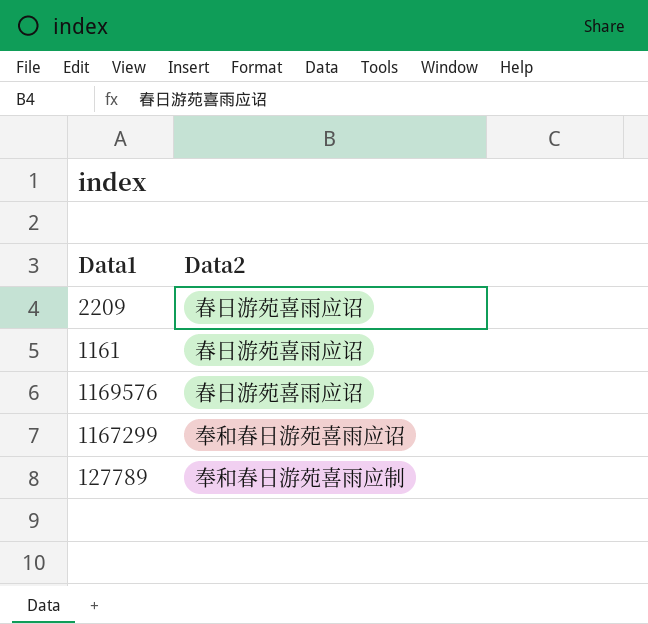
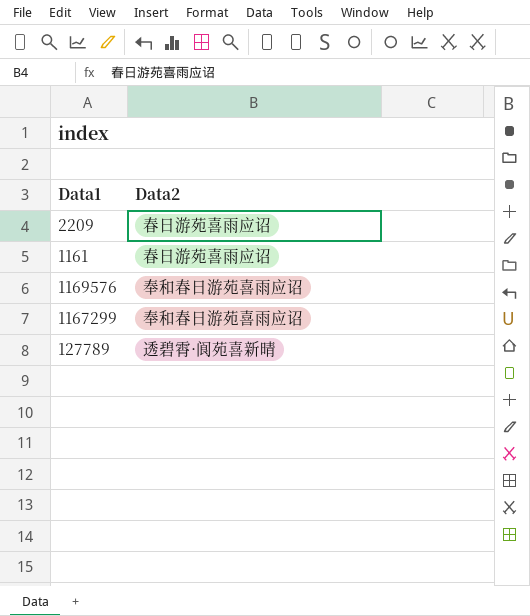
1169576 | Data2: 春日游苑喜雨应诏 -> 奉和春日游苑喜雨应诏
127789 | Data2: 奉和春日游苑喜雨应制 -> 透碧霄·阆苑喜新晴

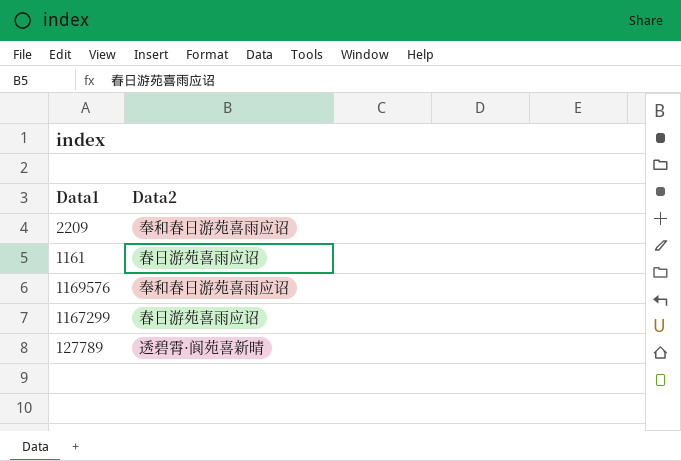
2209 | Data2: 春日游苑喜雨应诏 -> 奉和春日游苑喜雨应诏
1167299 | Data2: 奉和春日游苑喜雨应诏 -> 春日游苑喜雨应诏

